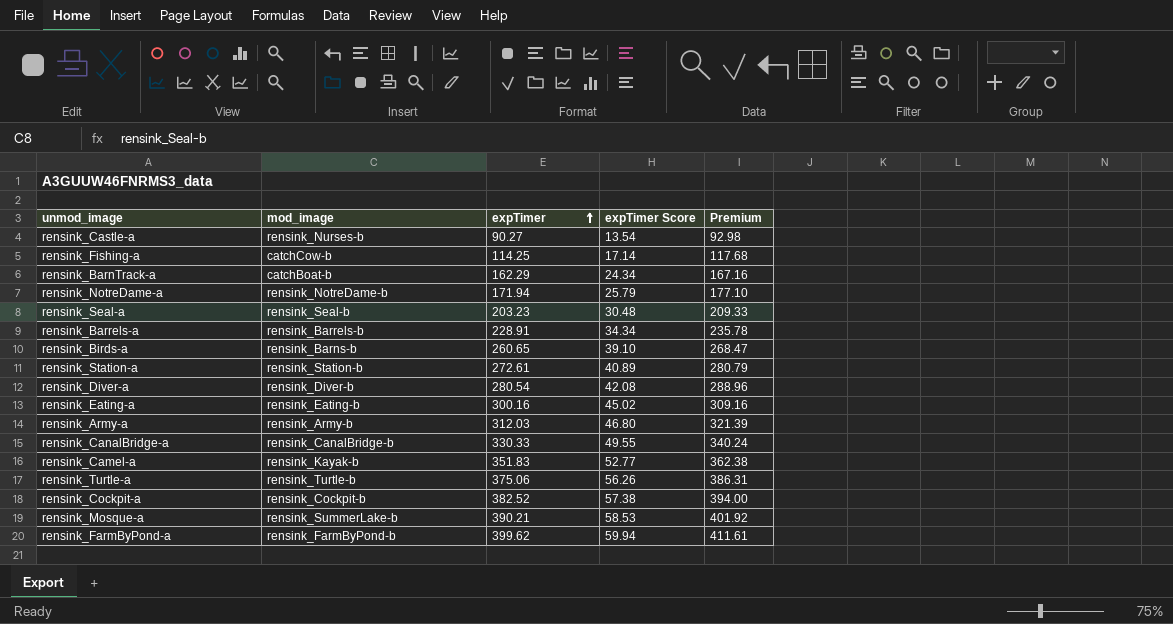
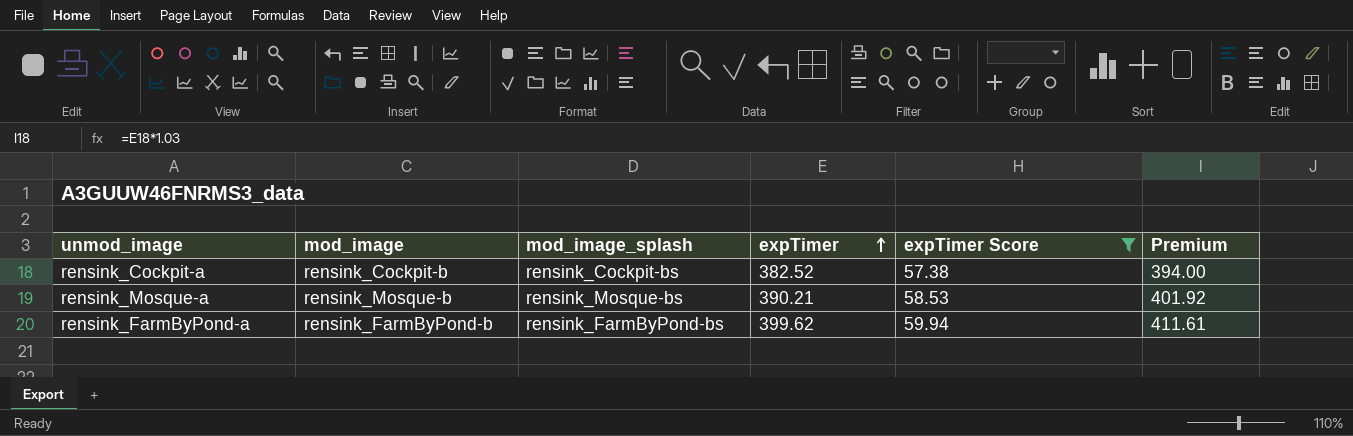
filter: none -> expTimer Score >= 57.38
column mod_image_splash | position: none -> 3
rensink_Mosque-a | mod_image: rensink_SummerLake-b -> rensink_Mosque-b

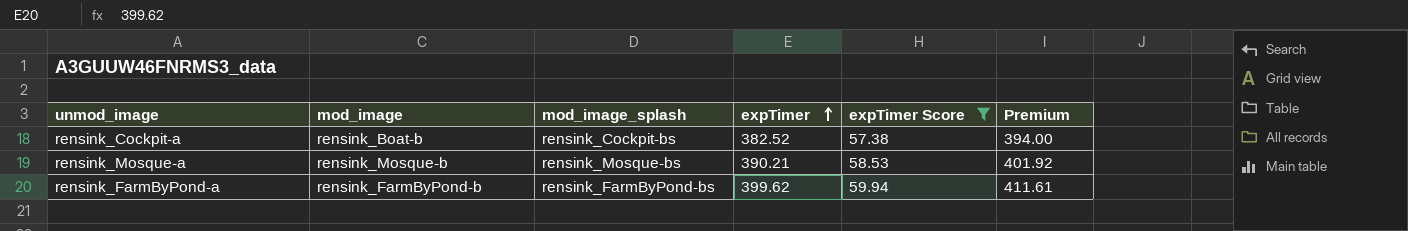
rensink_Cockpit-a | mod_image: rensink_Cockpit-b -> rensink_Boat-b

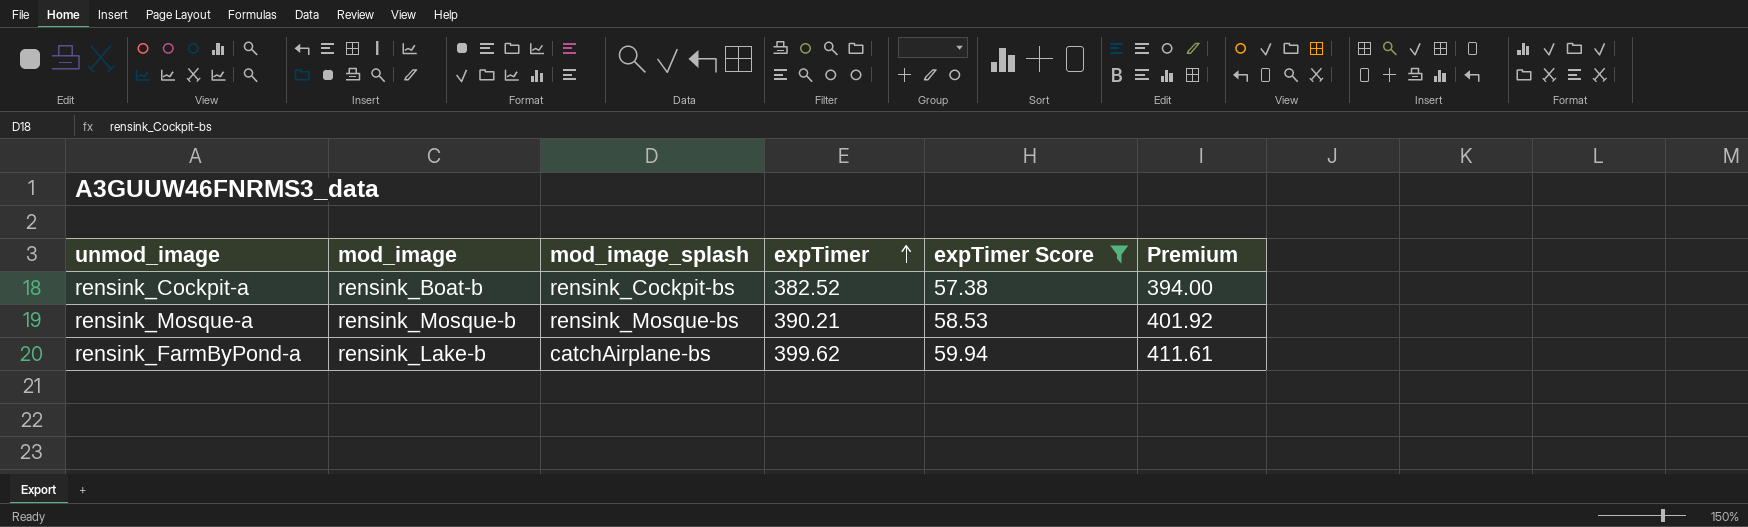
rensink_FarmByPond-a | mod_image: rensink_FarmByPond-b -> rensink_Lake-b
rensink_FarmByPond-a | mod_image_splash: rensink_FarmByPond-bs -> catchAirplane-bs

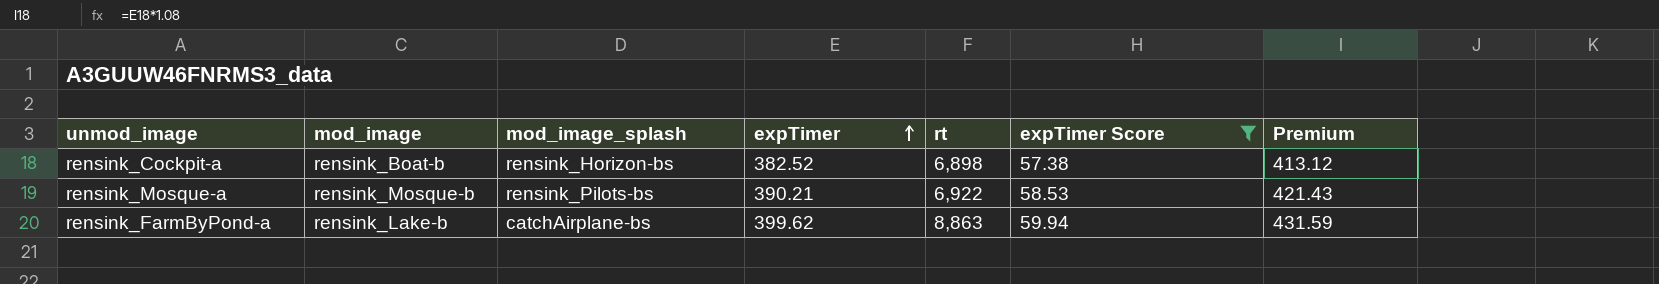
column rt | position: none -> 5
column Premium | formula: [expTimer] * 1.03 -> [expTimer] * 1.08
rensink_Cockpit-a | mod_image_splash: rensink_Cockpit-bs -> rensink_Horizon-bs
rensink_Mosque-a | mod_image_splash: rensink_Mosque-bs -> rensink_Pilots-bs

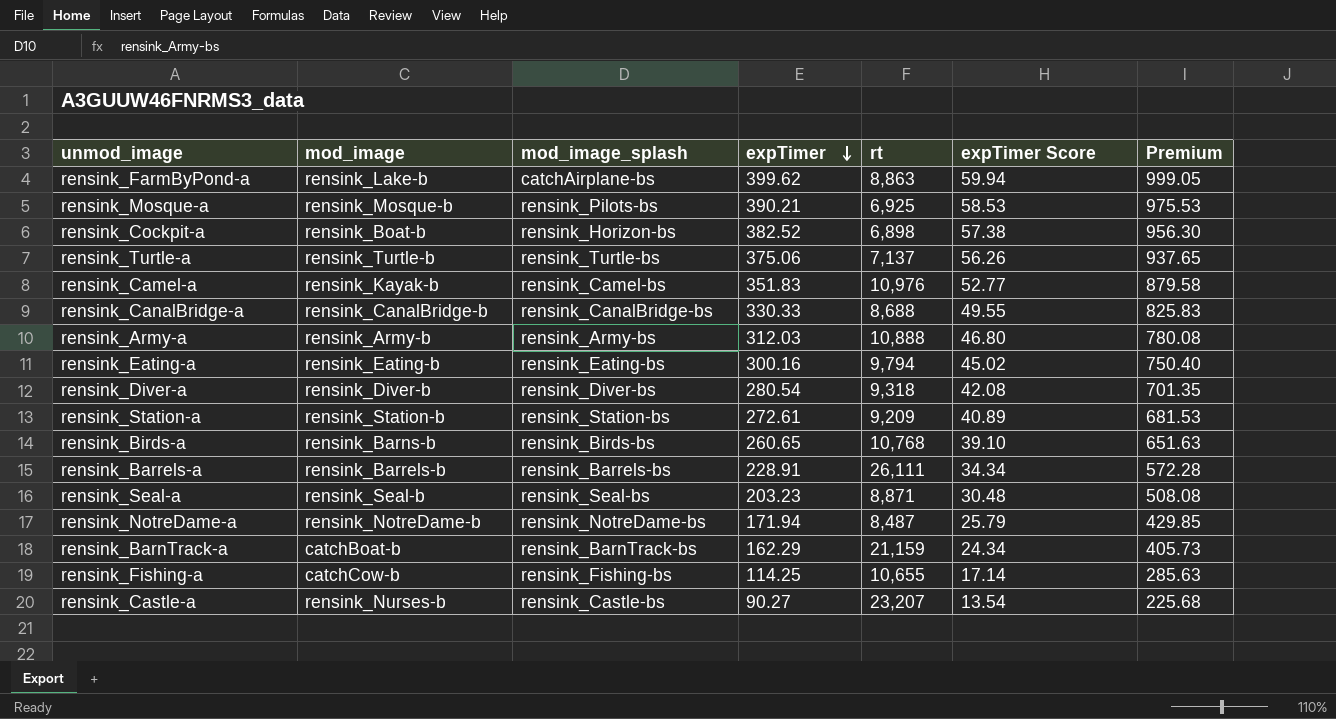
filter: expTimer Score >= 57.38 -> none
row order: expTimer ascending -> expTimer descending
column Premium | formula: [expTimer] * 1.08 -> [expTimer] * 2.5
rensink_Mosque-a | rt: 6,922 -> 6,925

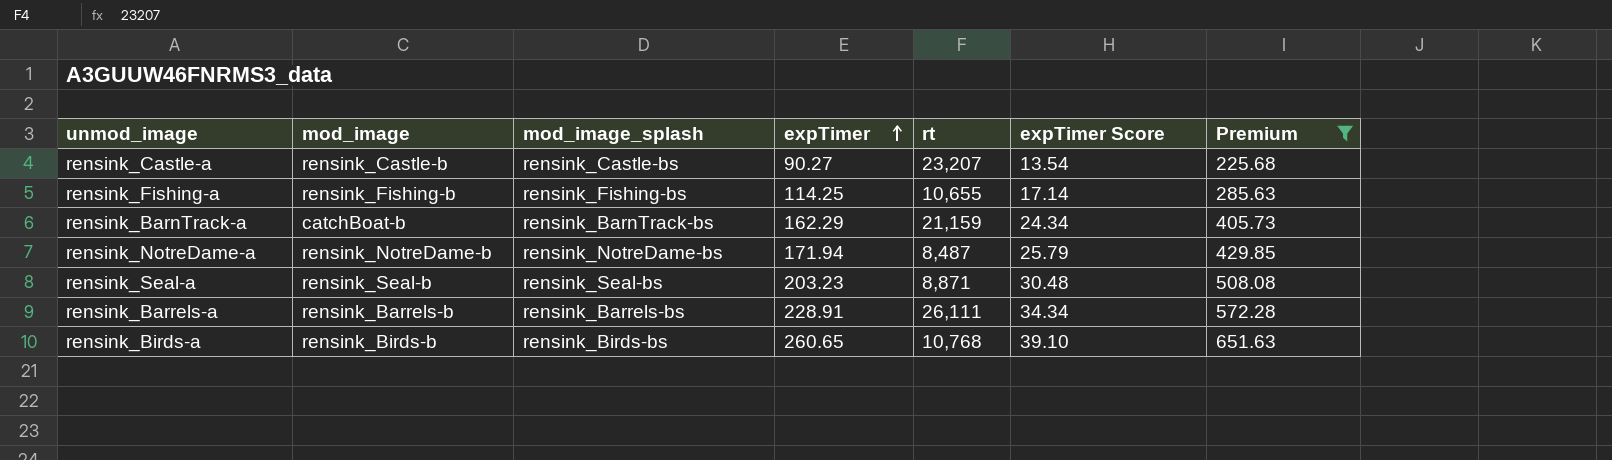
filter: none -> Premium <= 651.63
row order: expTimer descending -> expTimer ascending
rensink_Castle-a | mod_image: rensink_Nurses-b -> rensink_Castle-b
rensink_Fishing-a | mod_image: catchCow-b -> rensink_Fishing-b
rensink_Birds-a | mod_image: rensink_Barns-b -> rensink_Birds-b

